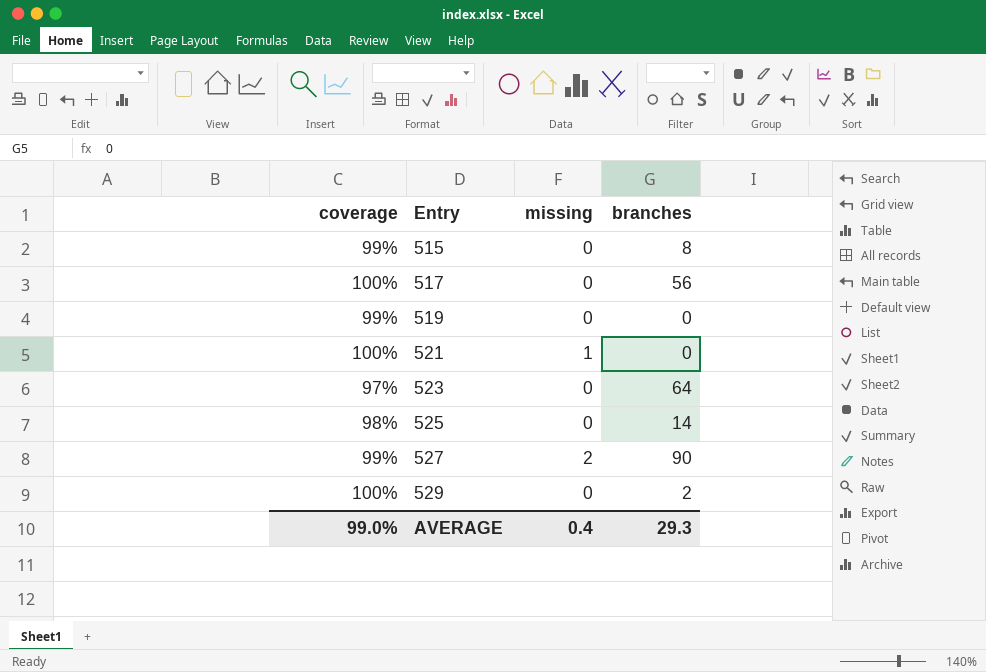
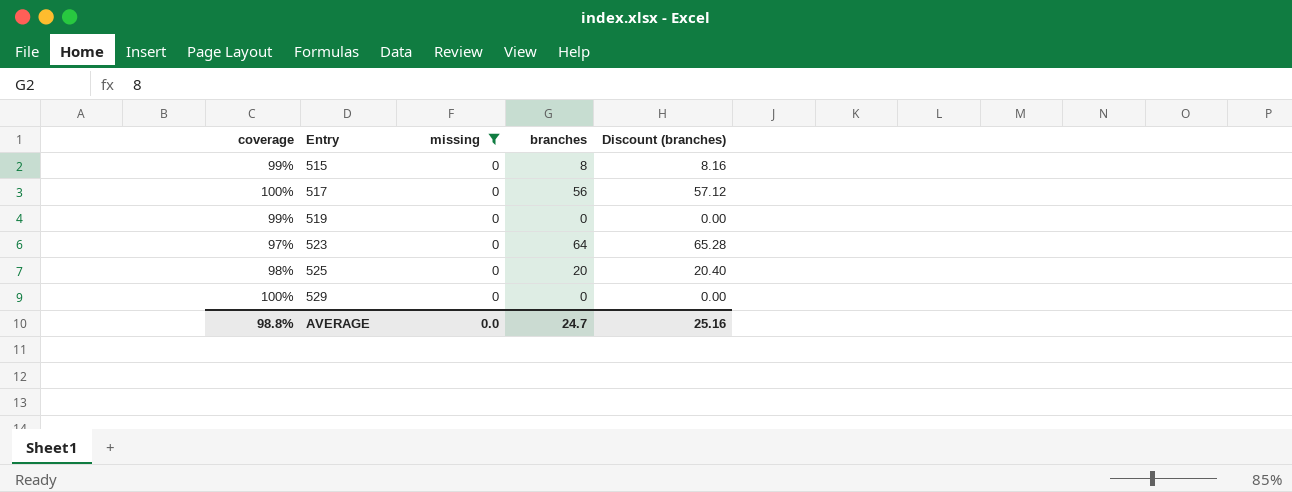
filter: none -> missing = 0
column Discount (branches) | formula: none -> [branches] * 1.02
525 | branches: 14 -> 20
529 | branches: 2 -> 0
AVERAGE | coverage: 99.0% -> 98.8%
AVERAGE | missing: 0.4 -> 0.0
AVERAGE | branches: 29.3 -> 24.7

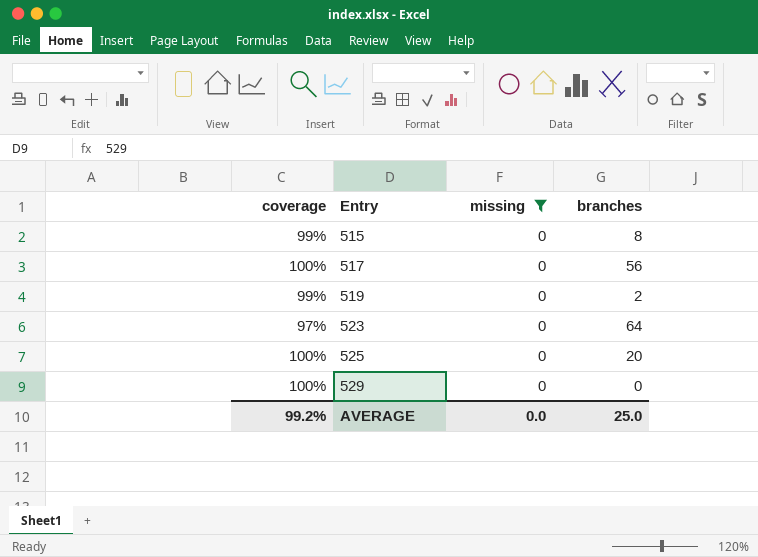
column Discount (branches) | formula: [branches] * 1.02 -> none
519 | branches: 0 -> 2
525 | coverage: 98% -> 100%
AVERAGE | coverage: 98.8% -> 99.2%
AVERAGE | branches: 24.7 -> 25.0

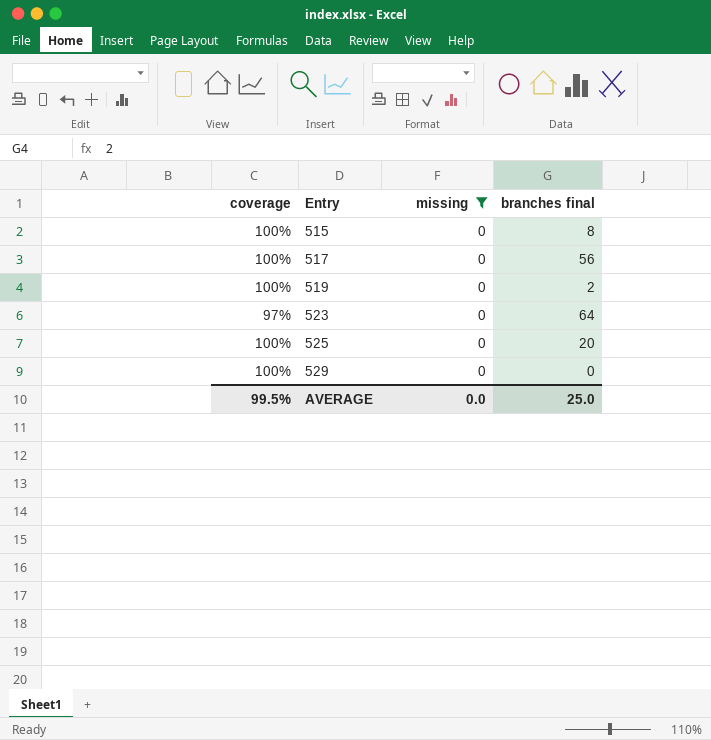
column name: branches -> branches final
515 | coverage: 99% -> 100%
519 | coverage: 99% -> 100%
AVERAGE | coverage: 99.2% -> 99.5%

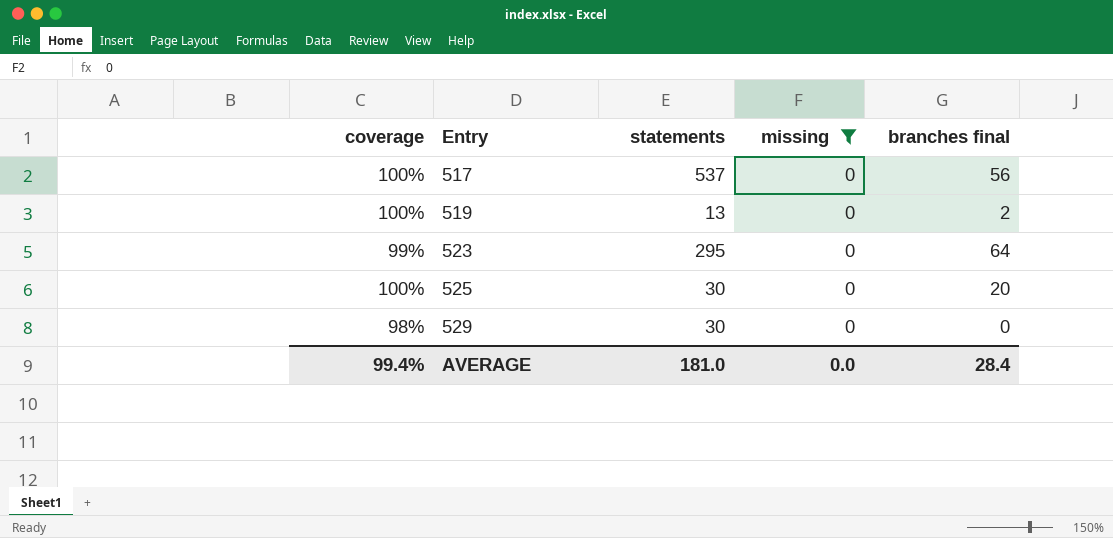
column statements | position: none -> 3
row 515: 100% | 0 | 8 -> none
523 | coverage: 97% -> 99%
529 | coverage: 100% -> 98%
AVERAGE | coverage: 99.5% -> 99.4%
AVERAGE | branches final: 25.0 -> 28.4

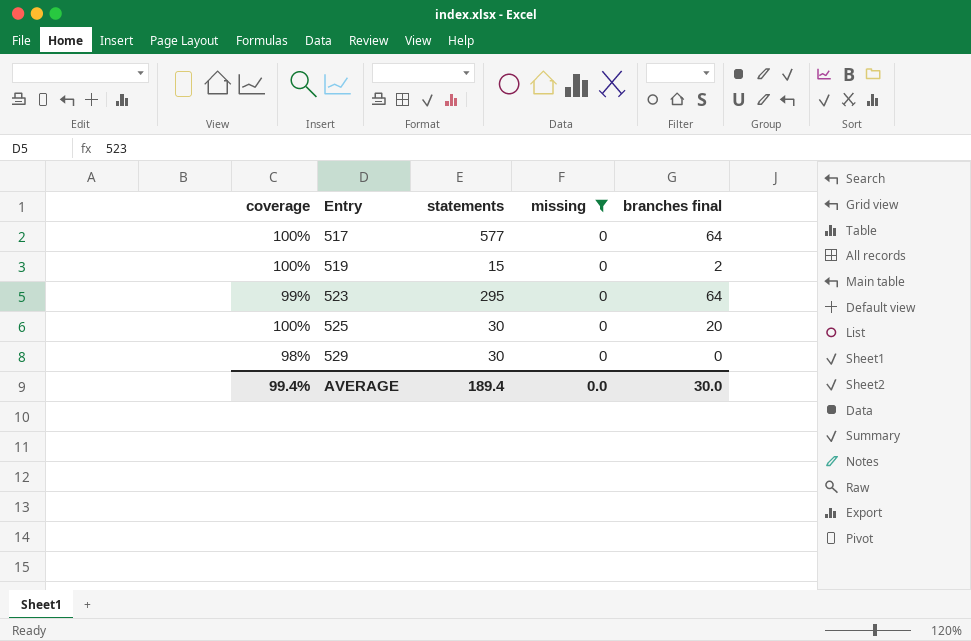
517 | statements: 537 -> 577
517 | branches final: 56 -> 64
519 | statements: 13 -> 15
AVERAGE | statements: 181.0 -> 189.4
AVERAGE | branches final: 28.4 -> 30.0

